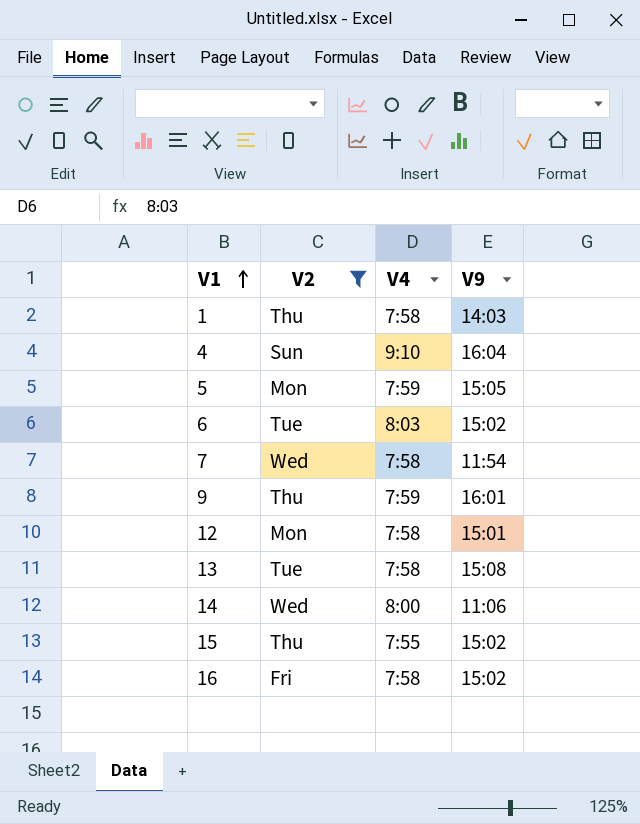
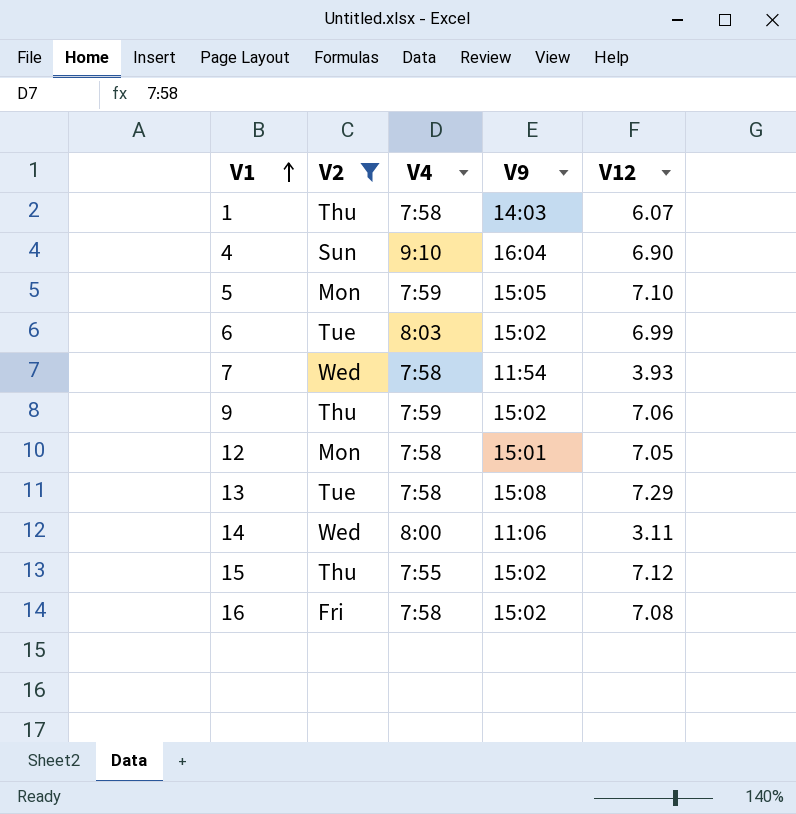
column V12 | position: none -> 5
9 | V9: 16:01 -> 15:02

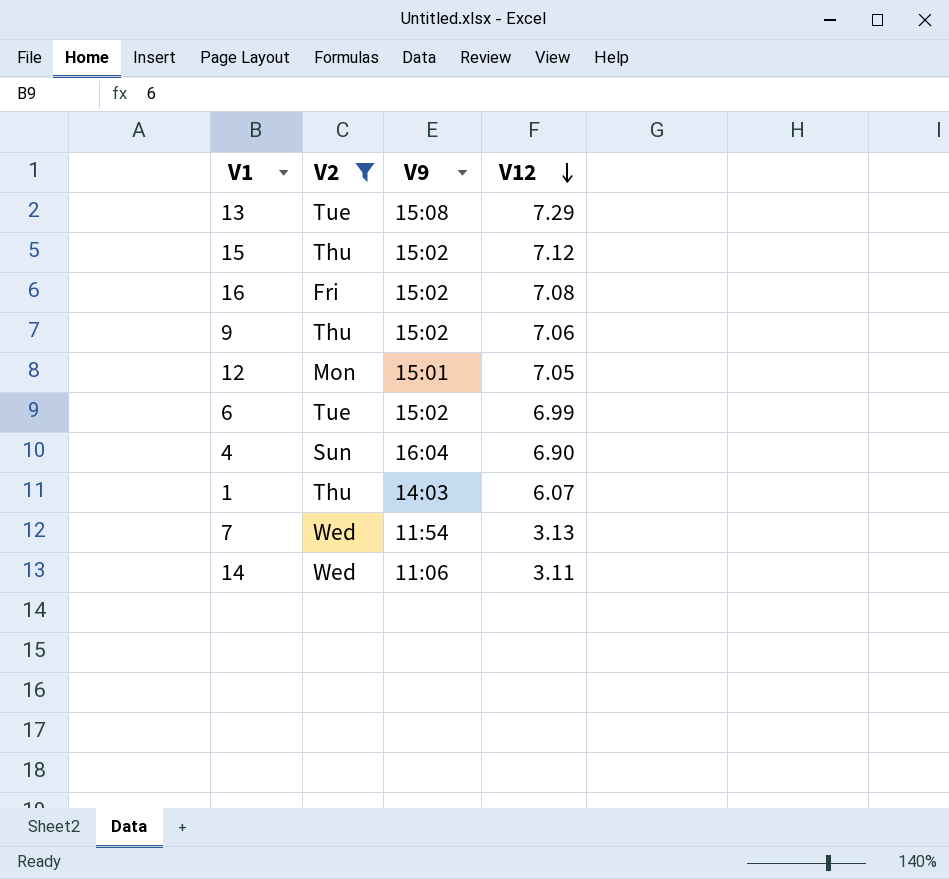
row order: V1 ascending -> V12 descending
column V4 | position: 3 -> none
row 5: Mon | 7:59 | 15:05 | 7.10 -> none
7 | V12: 3.93 -> 3.13

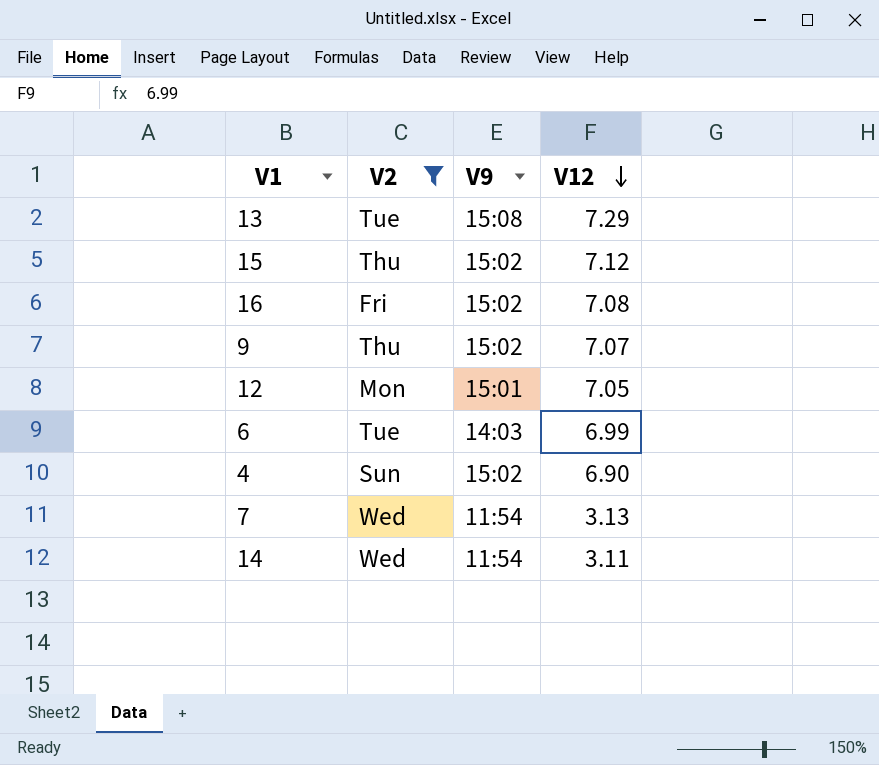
row 1: Thu | 14:03 | 6.07 -> none
9 | V12: 7.06 -> 7.07
6 | V9: 15:02 -> 14:03
4 | V9: 16:04 -> 15:02
14 | V9: 11:06 -> 11:54

